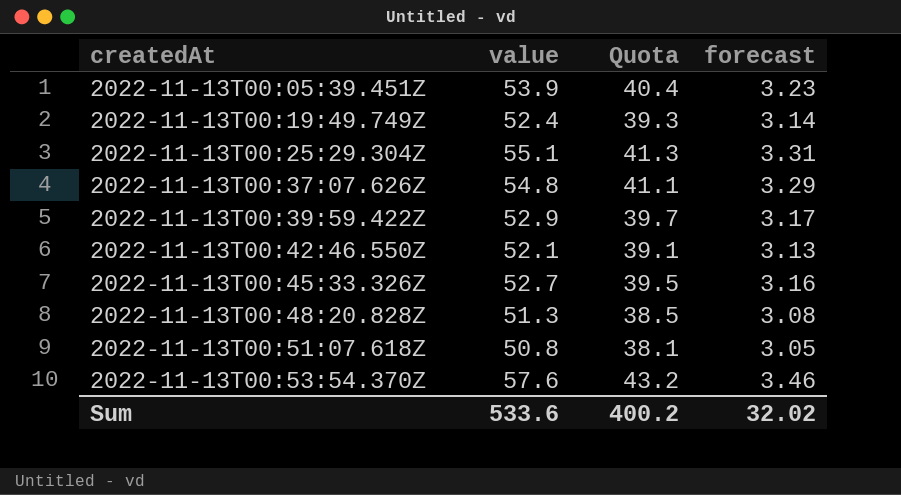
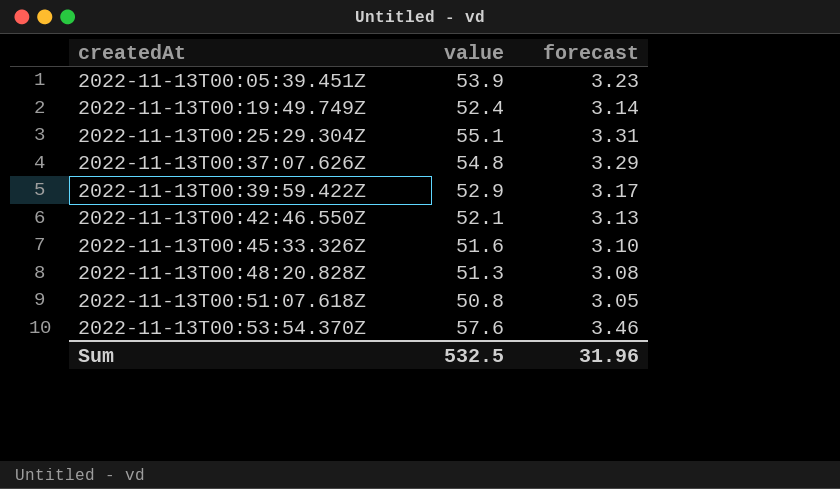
column Quota | formula: [value] * 0.75 -> none
2022-11-13T00:45:33.326Z | value: 52.7 -> 51.6
2022-11-13T00:45:33.326Z | forecast: 3.16 -> 3.10
Sum | value: 533.6 -> 532.5
Sum | forecast: 32.02 -> 31.96

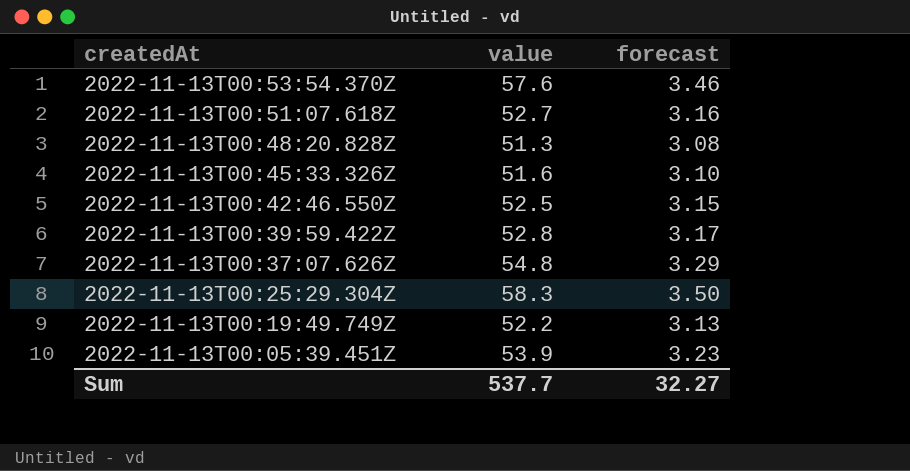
row order: createdAt ascending -> createdAt descending
2022-11-13T00:51:07.618Z | value: 50.8 -> 52.7
2022-11-13T00:51:07.618Z | forecast: 3.05 -> 3.16
2022-11-13T00:42:46.550Z | value: 52.1 -> 52.5
2022-11-13T00:42:46.550Z | forecast: 3.13 -> 3.15
2022-11-13T00:39:59.422Z | value: 52.9 -> 52.8
2022-11-13T00:25:29.304Z | value: 55.1 -> 58.3
2022-11-13T00:25:29.304Z | forecast: 3.31 -> 3.50
2022-11-13T00:19:49.749Z | value: 52.4 -> 52.2
2022-11-13T00:19:49.749Z | forecast: 3.14 -> 3.13
Sum | value: 532.5 -> 537.7
Sum | forecast: 31.96 -> 32.27

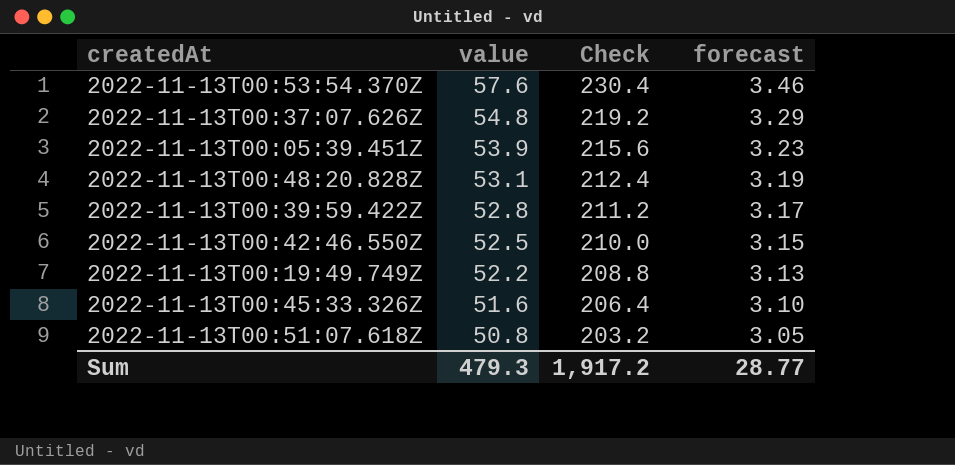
row order: createdAt descending -> value descending
column Check | formula: none -> [value] * 4
row 2022-11-13T00:25:29.304Z: 58.3 | 3.50 -> none
2022-11-13T00:48:20.828Z | value: 51.3 -> 53.1
2022-11-13T00:48:20.828Z | forecast: 3.08 -> 3.19
2022-11-13T00:51:07.618Z | value: 52.7 -> 50.8
2022-11-13T00:51:07.618Z | forecast: 3.16 -> 3.05
Sum | value: 537.7 -> 479.3
Sum | forecast: 32.27 -> 28.77

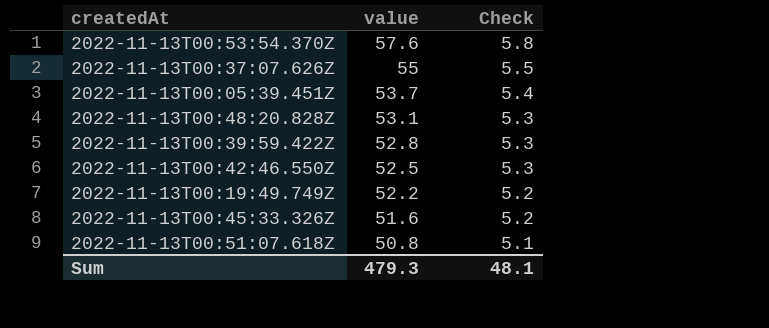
column forecast | formula: [value] * 0.06 -> none
column Check | formula: [value] * 4 -> [value] * 0.1
2022-11-13T00:37:07.626Z | value: 54.8 -> 55
2022-11-13T00:05:39.451Z | value: 53.9 -> 53.7
Sum | Check: 1,917.2 -> 48.1

